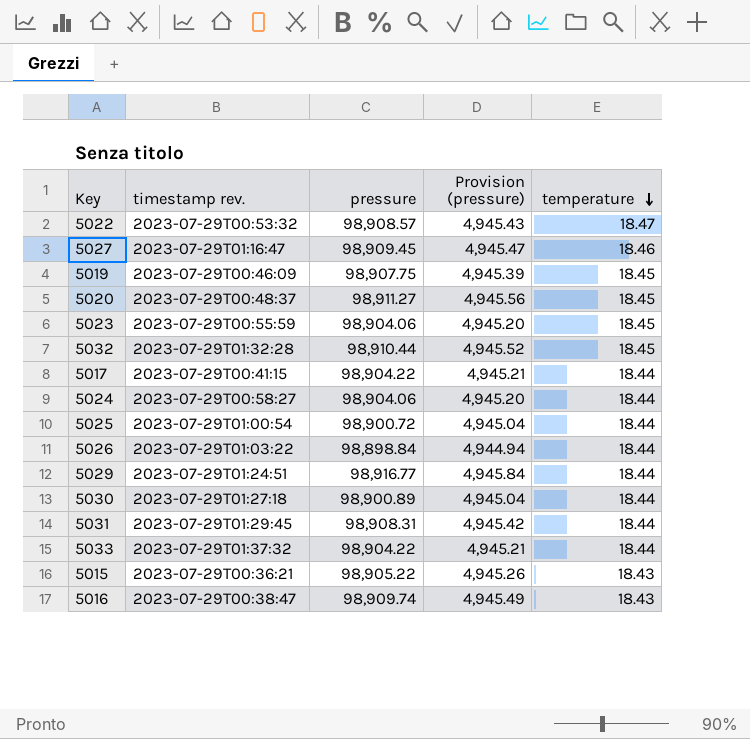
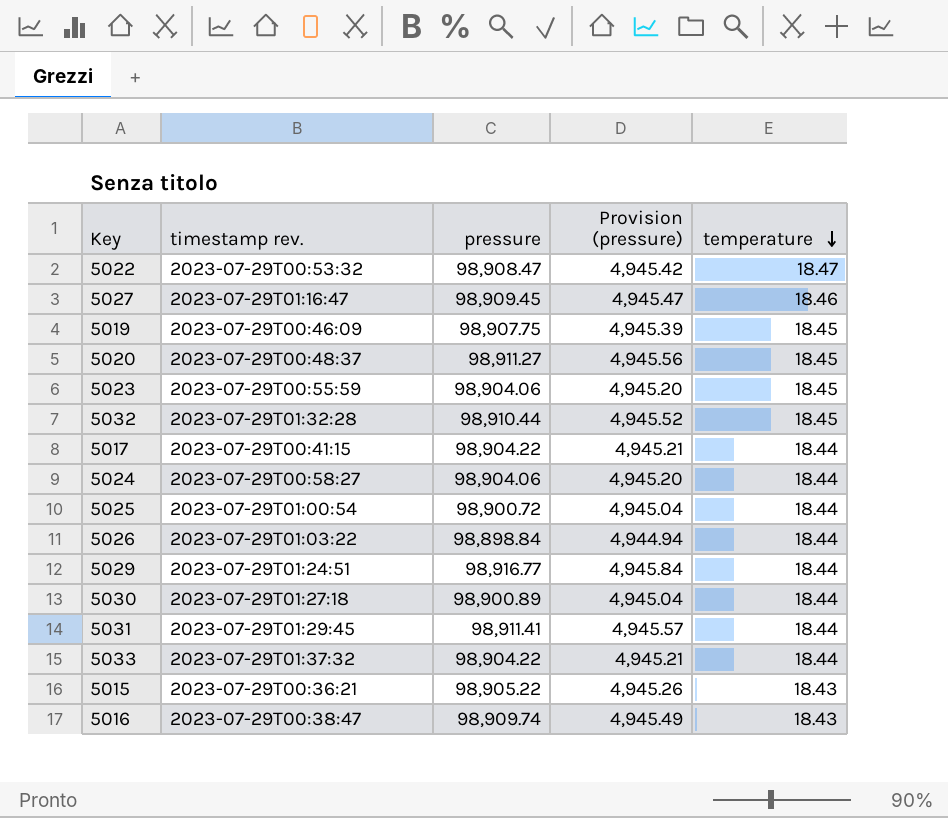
5022 | pressure: 98,908.57 -> 98,908.47
5022 | Provision (pressure): 4,945.43 -> 4,945.42
5031 | pressure: 98,908.31 -> 98,911.41
5031 | Provision (pressure): 4,945.42 -> 4,945.57

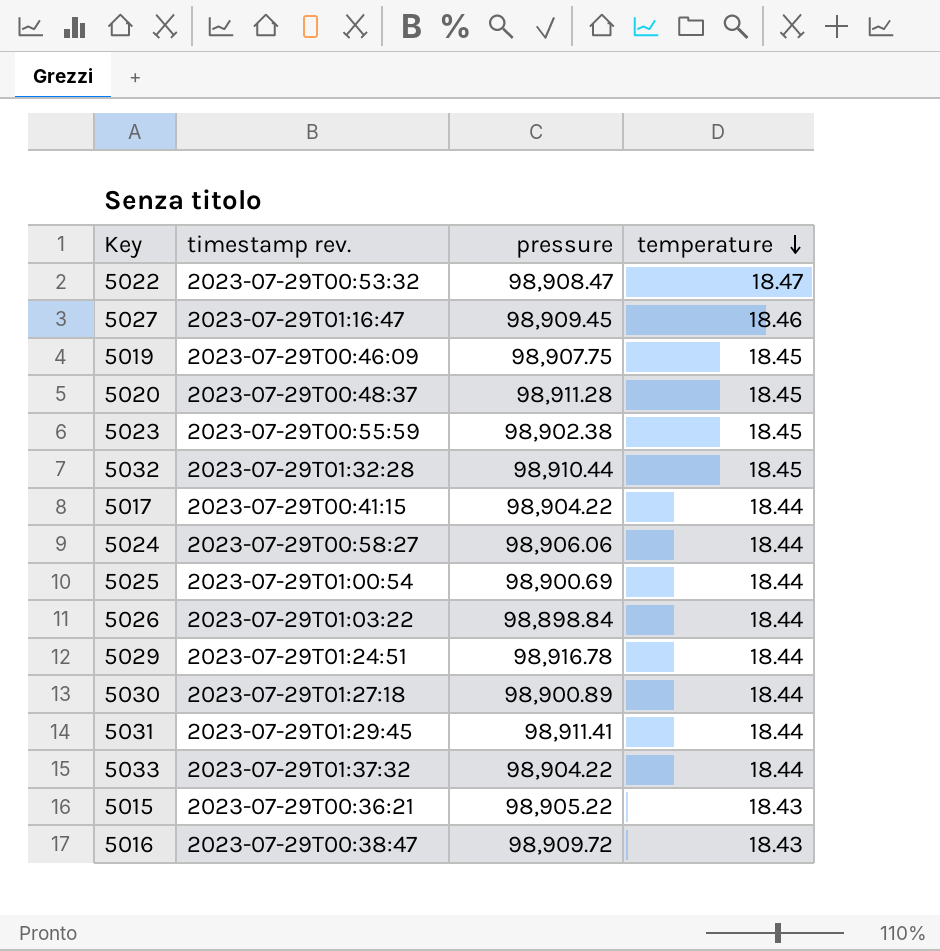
column Provision (pressure) | formula: [pressure] * 0.05 -> none
5020 | pressure: 98,911.27 -> 98,911.28
5023 | pressure: 98,904.06 -> 98,902.38
5024 | pressure: 98,904.06 -> 98,906.06
5025 | pressure: 98,900.72 -> 98,900.69
5029 | pressure: 98,916.77 -> 98,916.78
5016 | pressure: 98,909.74 -> 98,909.72

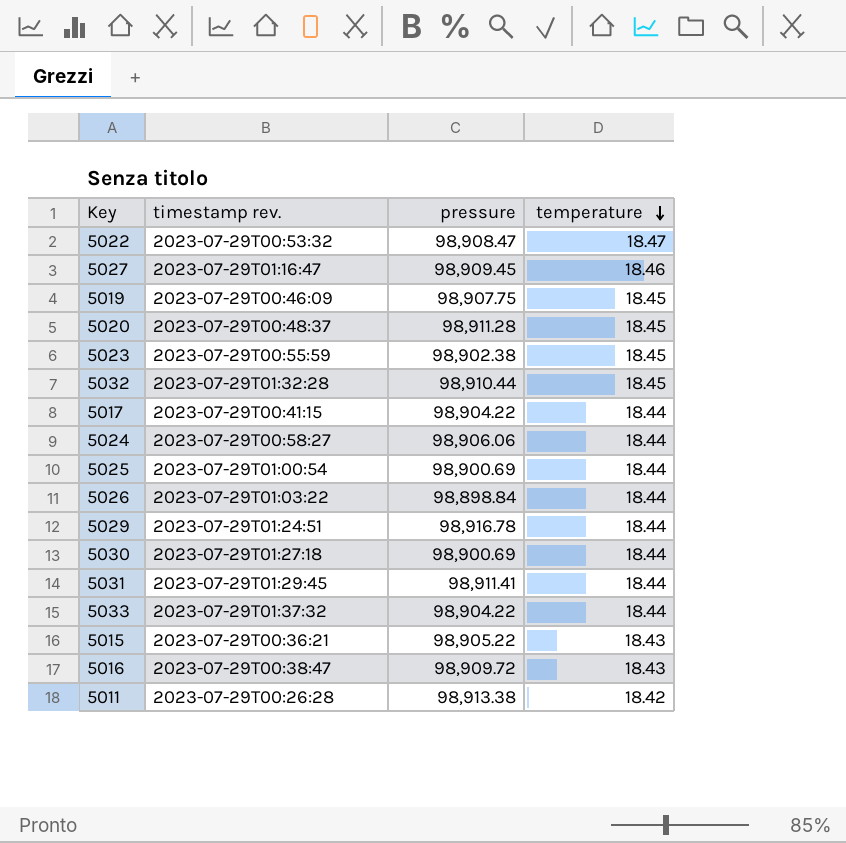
5030 | pressure: 98,900.89 -> 98,900.69
row 5011: none -> 2023-07-29T00:26:28 | 98,913.38 | 18.42

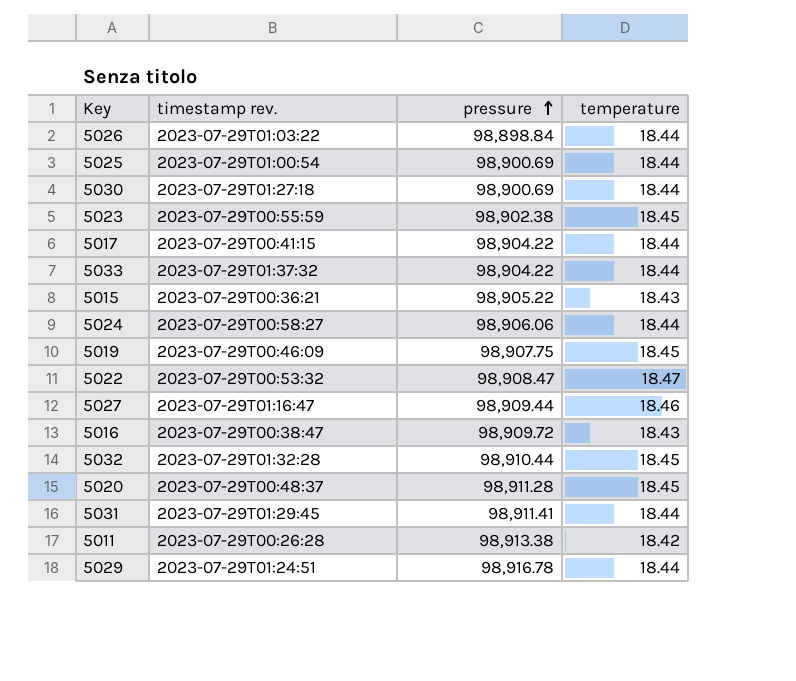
row order: temperature descending -> pressure ascending
5027 | pressure: 98,909.45 -> 98,909.44

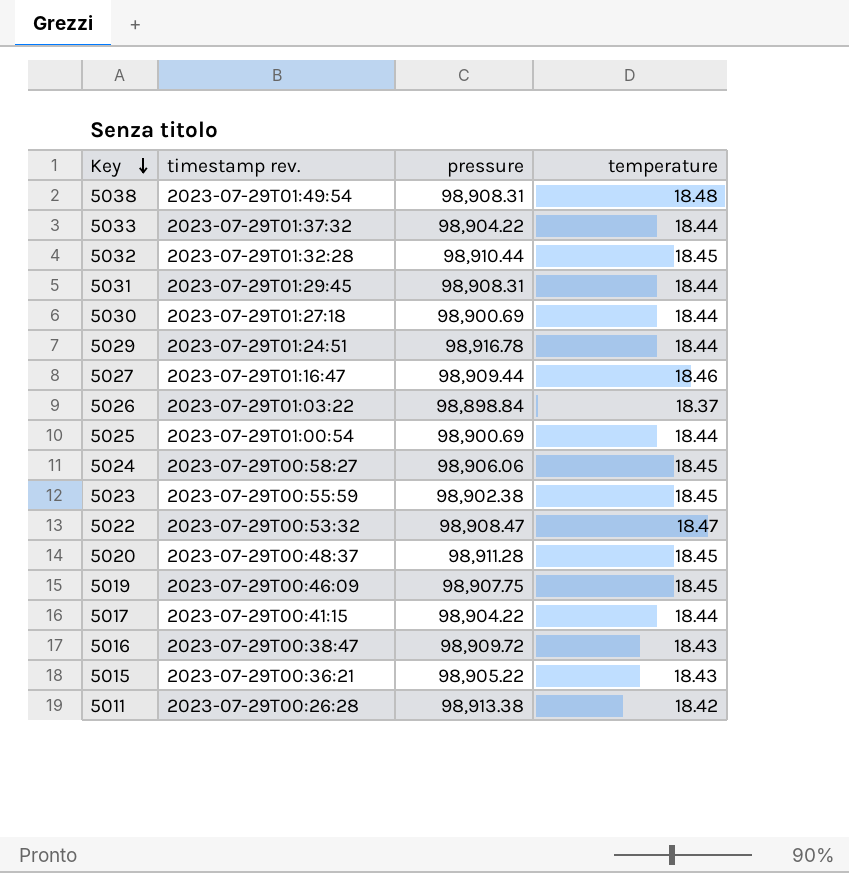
row order: pressure ascending -> Key descending
row 5038: none -> 2023-07-29T01:49:54 | 98,908.31 | 18.48
5031 | pressure: 98,911.41 -> 98,908.31
5026 | temperature: 18.44 -> 18.37
5024 | temperature: 18.44 -> 18.45

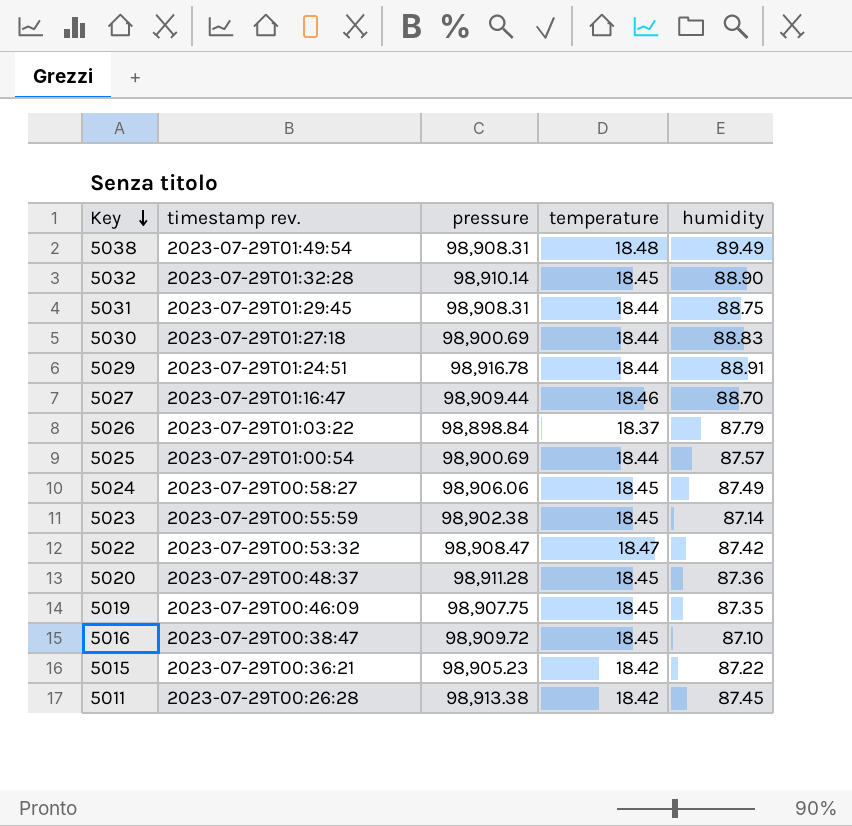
column humidity | position: none -> 5
row 5033: 2023-07-29T01:37:32 | 98,904.22 | 18.44 -> none
row 5017: 2023-07-29T00:41:15 | 98,904.22 | 18.44 -> none
5032 | pressure: 98,910.44 -> 98,910.14
5016 | temperature: 18.43 -> 18.45
5015 | pressure: 98,905.22 -> 98,905.23
5015 | temperature: 18.43 -> 18.42

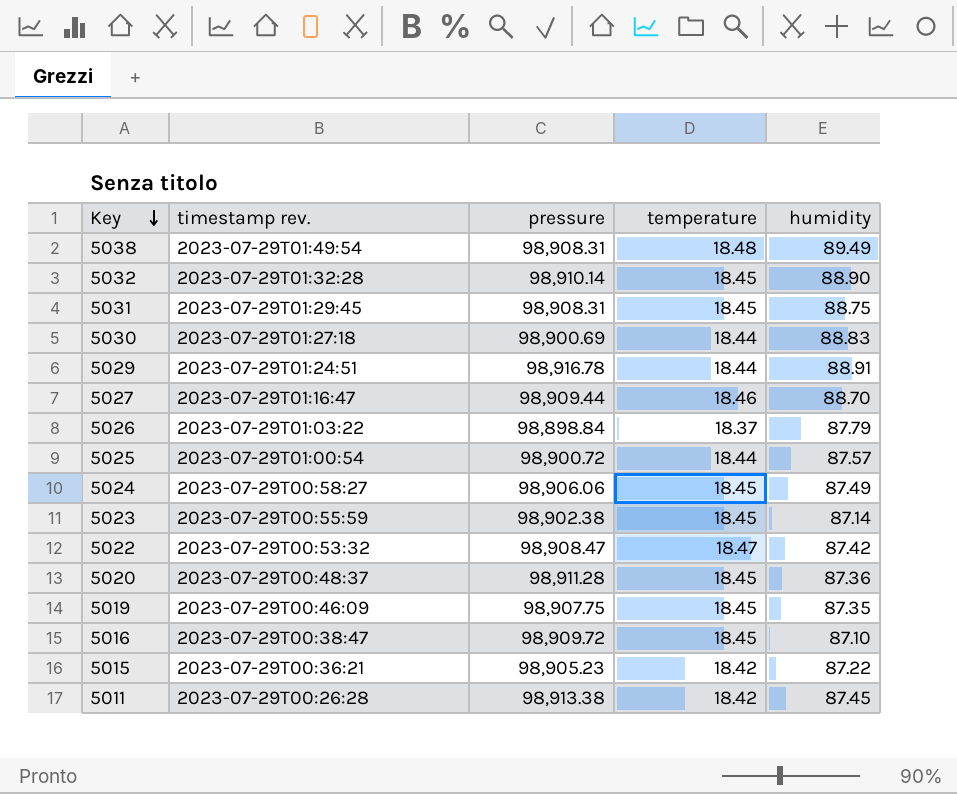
5031 | temperature: 18.44 -> 18.45
5025 | pressure: 98,900.69 -> 98,900.72

